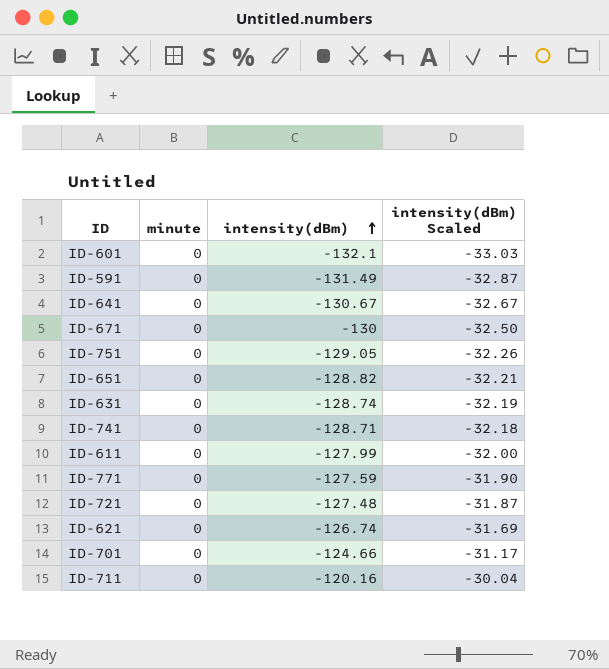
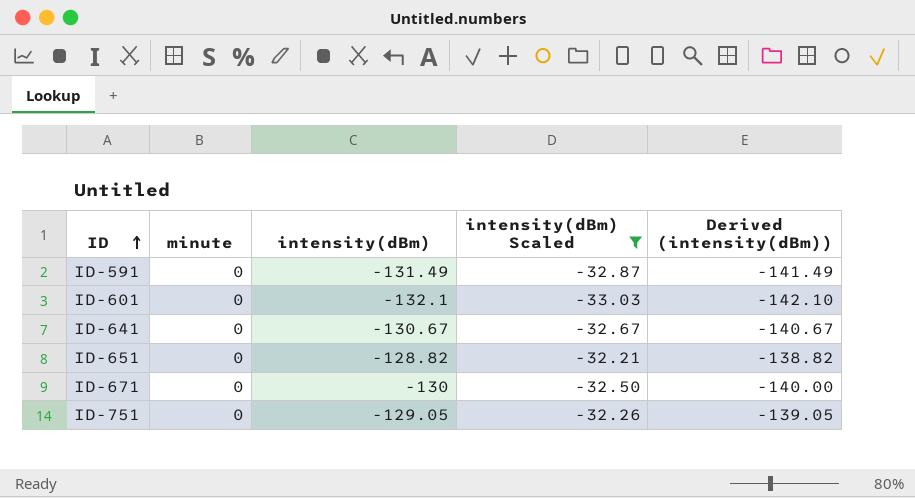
filter: none -> intensity(dBm) Scaled <= -32.21
row order: intensity(dBm) ascending -> ID ascending
column Derived (intensity(dBm)) | formula: none -> [intensity(dBm)] - 10

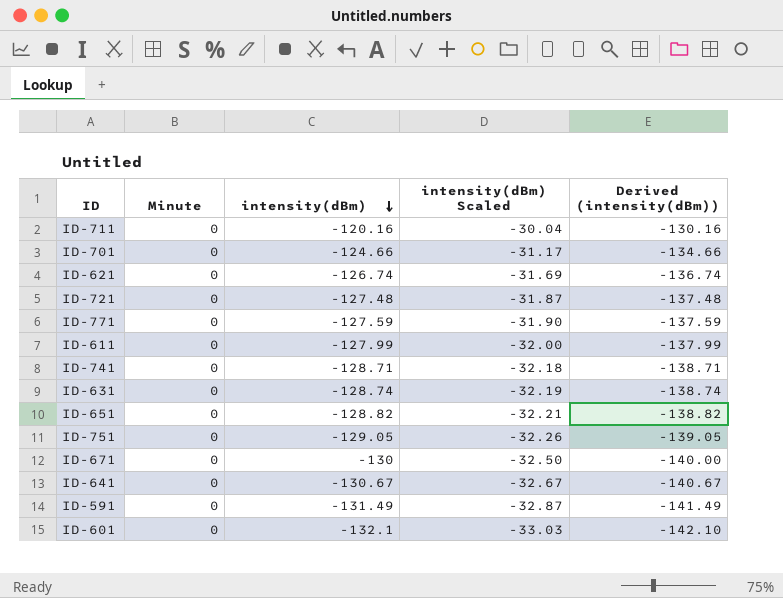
filter: intensity(dBm) Scaled <= -32.21 -> none
row order: ID ascending -> intensity(dBm) descending
column name: minute -> Minute

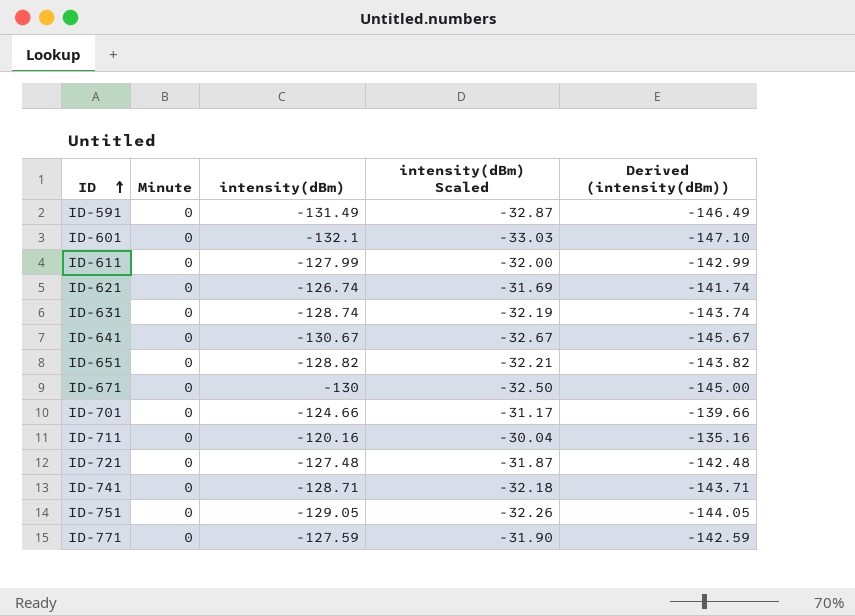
row order: intensity(dBm) descending -> ID ascending
column Derived (intensity(dBm)) | formula: [intensity(dBm)] - 10 -> [intensity(dBm)] - 15

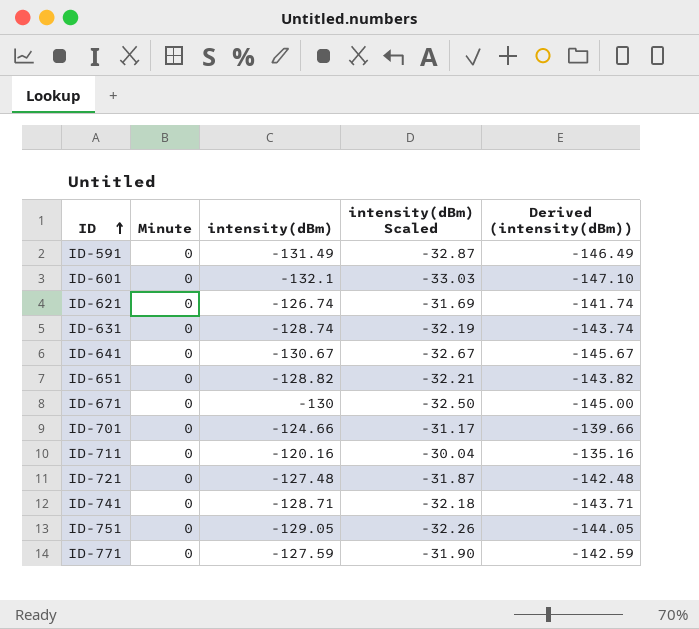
row ID-611: 0 | -127.99 | -32.00 | -142.99 -> none

